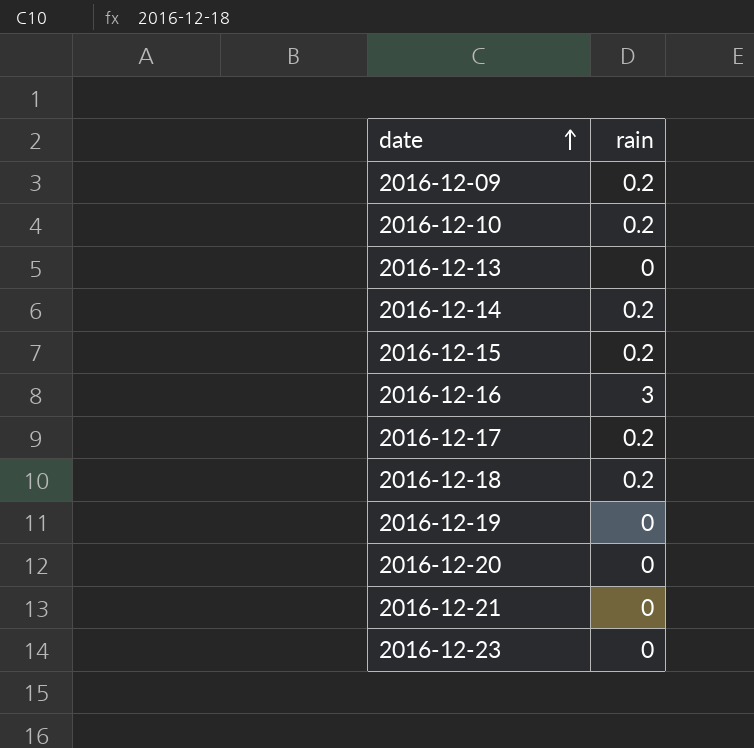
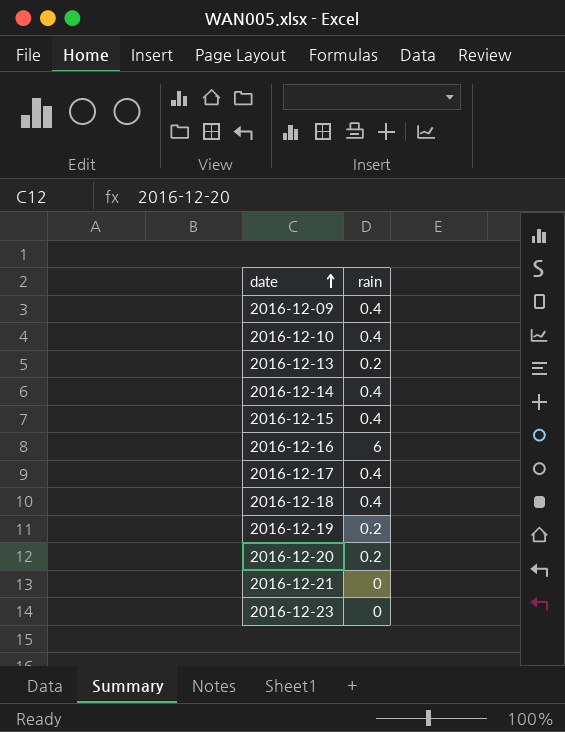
2016-12-09 | rain: 0.2 -> 0.4
2016-12-10 | rain: 0.2 -> 0.4
2016-12-13 | rain: 0 -> 0.2
2016-12-14 | rain: 0.2 -> 0.4
2016-12-15 | rain: 0.2 -> 0.4
2016-12-16 | rain: 3 -> 6
2016-12-17 | rain: 0.2 -> 0.4
2016-12-18 | rain: 0.2 -> 0.4
2016-12-19 | rain: 0 -> 0.2
2016-12-20 | rain: 0 -> 0.2

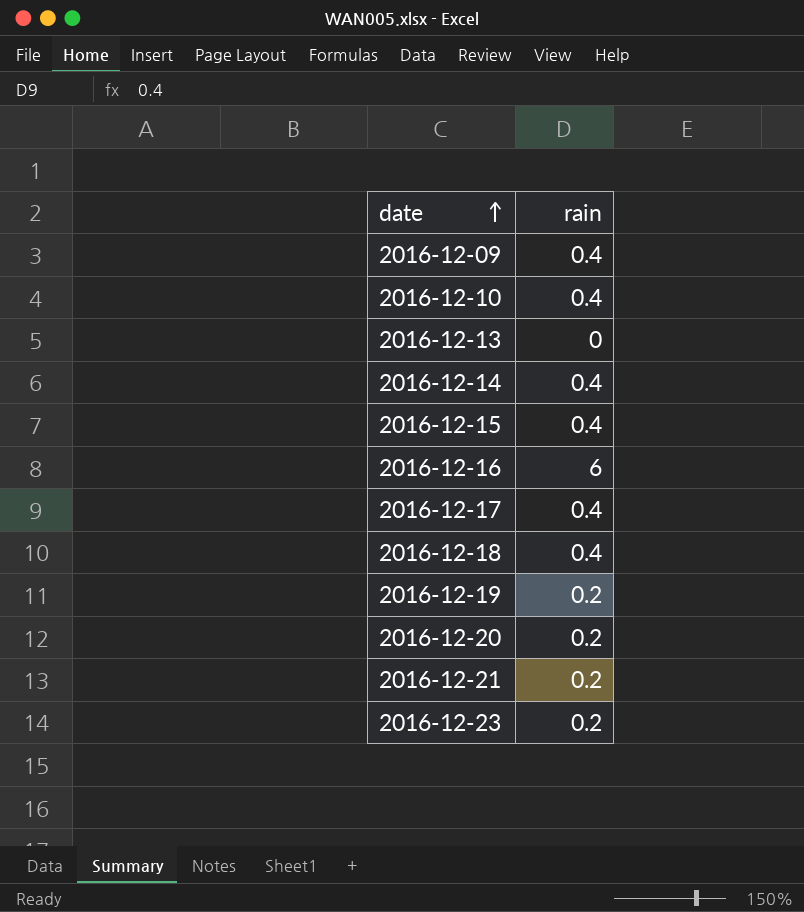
2016-12-13 | rain: 0.2 -> 0
2016-12-21 | rain: 0 -> 0.2
2016-12-23 | rain: 0 -> 0.2

